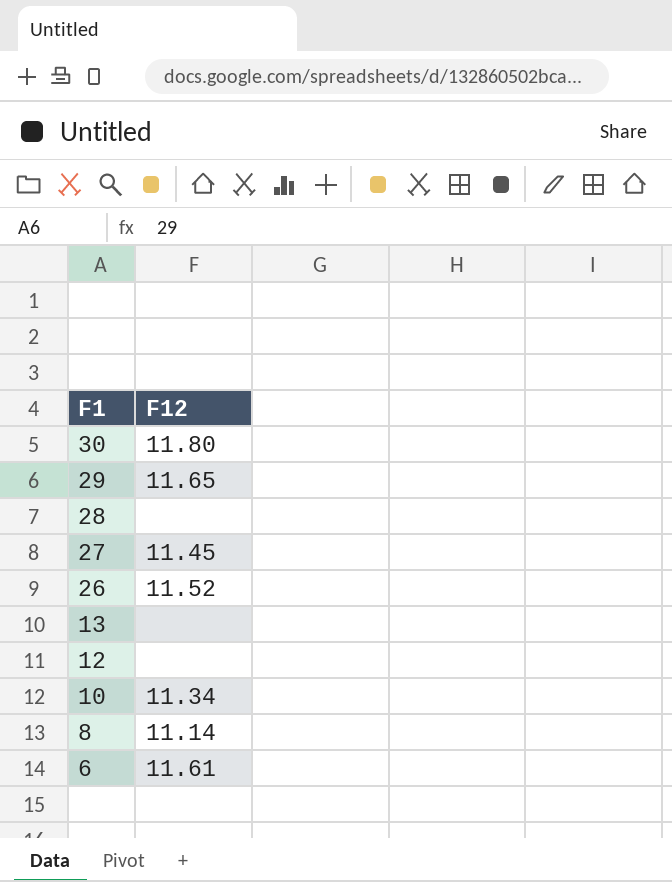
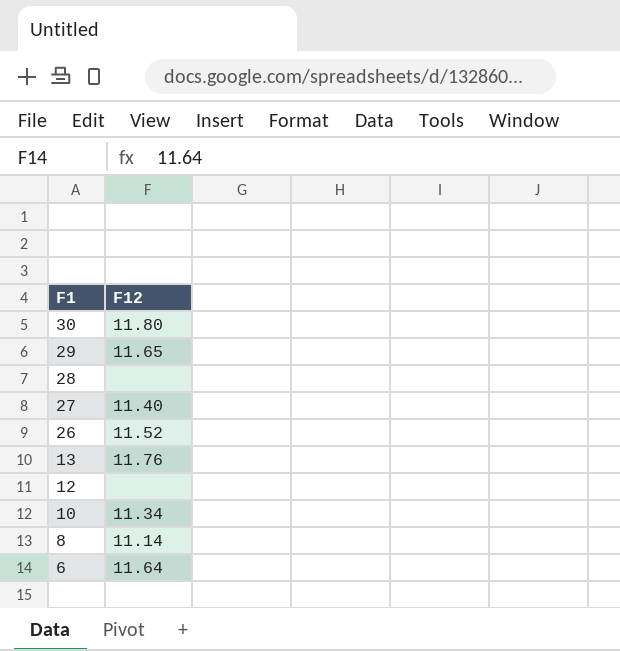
27 | F12: 11.45 -> 11.40
13 | F12: none -> 11.76
6 | F12: 11.61 -> 11.64

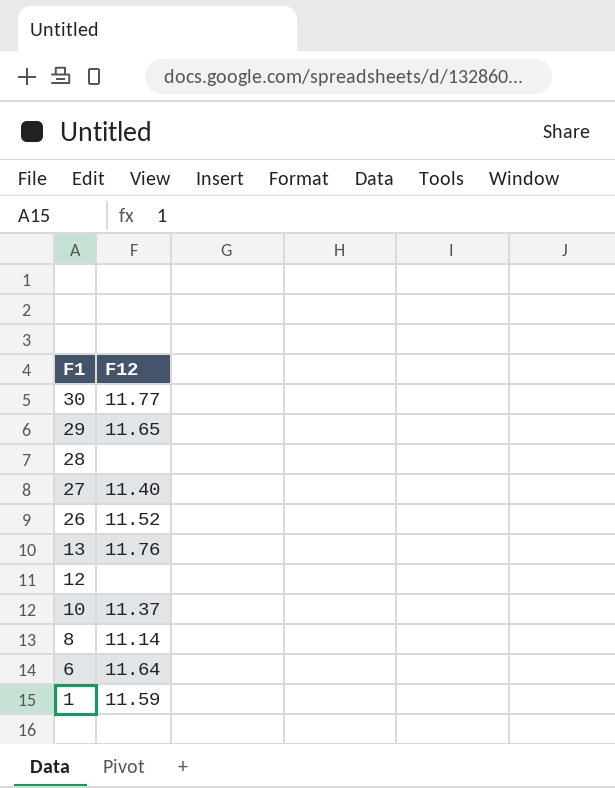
30 | F12: 11.80 -> 11.77
10 | F12: 11.34 -> 11.37
row 1: none -> 11.59

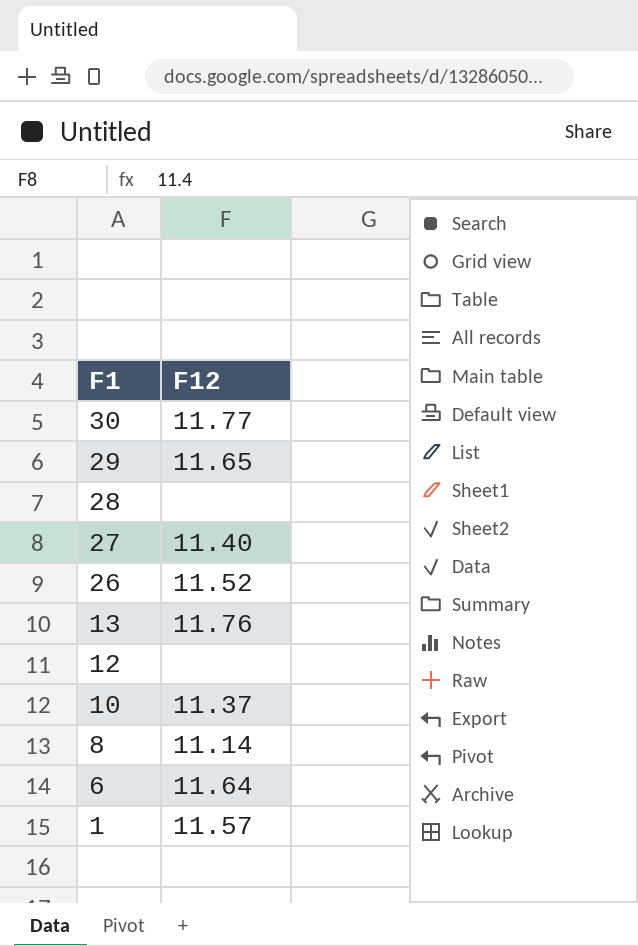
1 | F12: 11.59 -> 11.57

